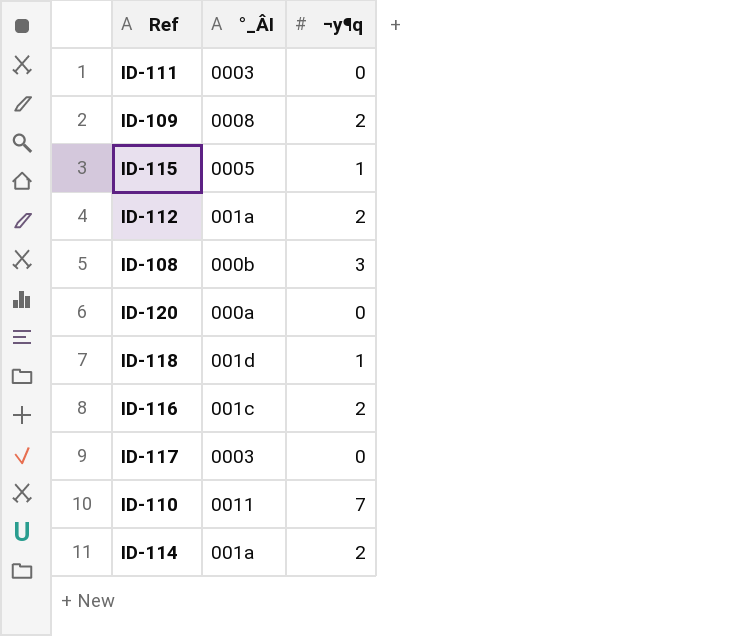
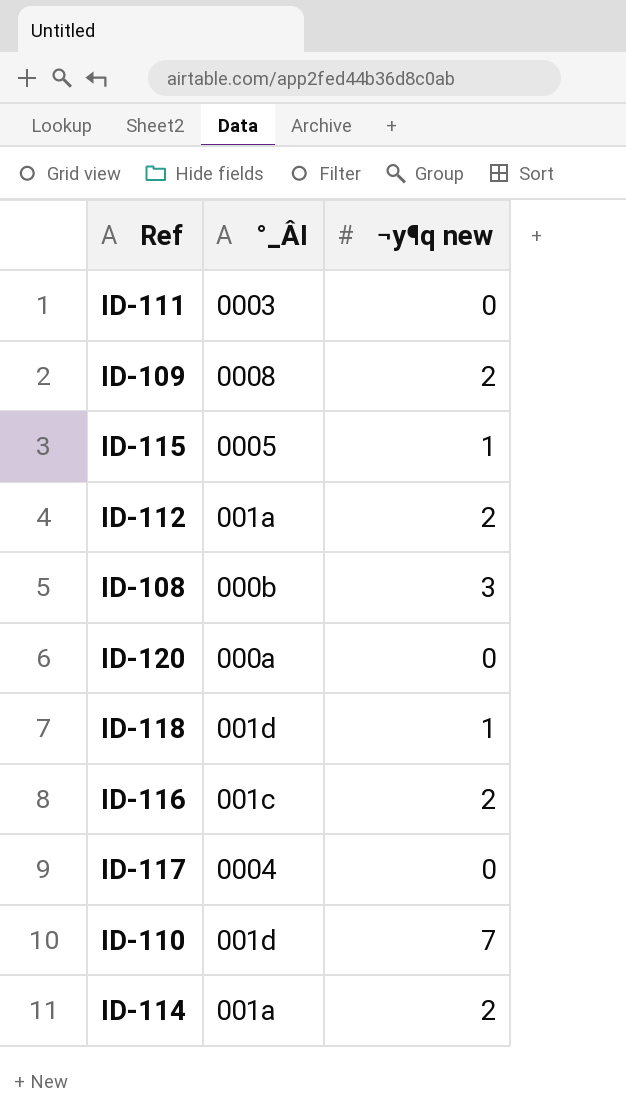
column name: ¬y¶q -> ¬y¶q new
ID-117 | °_ÂI: 0003 -> 0004
ID-110 | °_ÂI: 0011 -> 001d

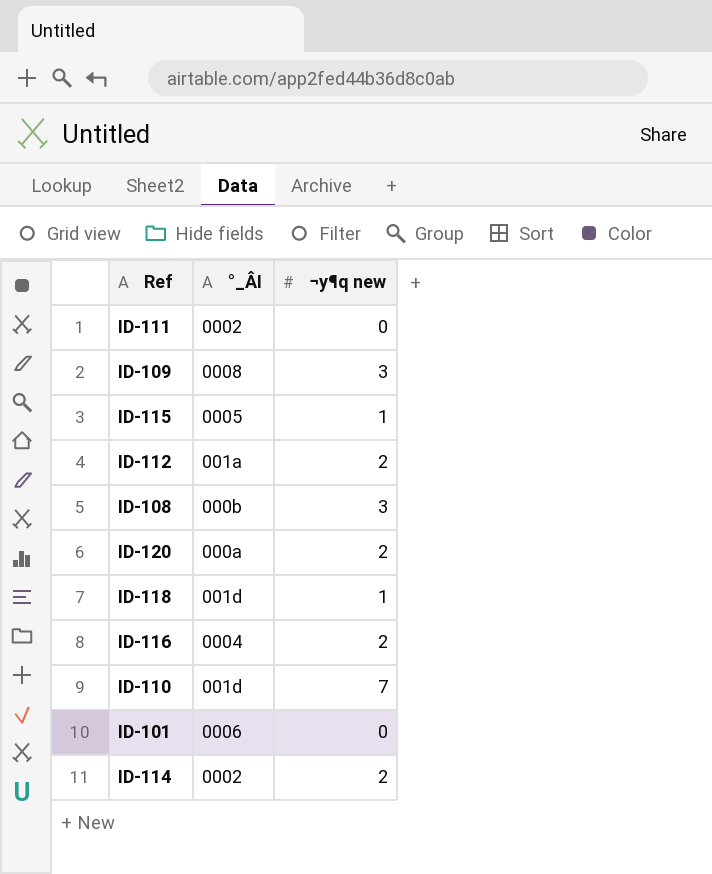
row ID-117: 0004 | 0 -> none
ID-111 | °_ÂI: 0003 -> 0002
ID-109 | ¬y¶q new: 2 -> 3
ID-120 | ¬y¶q new: 0 -> 2
ID-116 | °_ÂI: 001c -> 0004
row ID-101: none -> 0006 | 0
ID-114 | °_ÂI: 001a -> 0002

